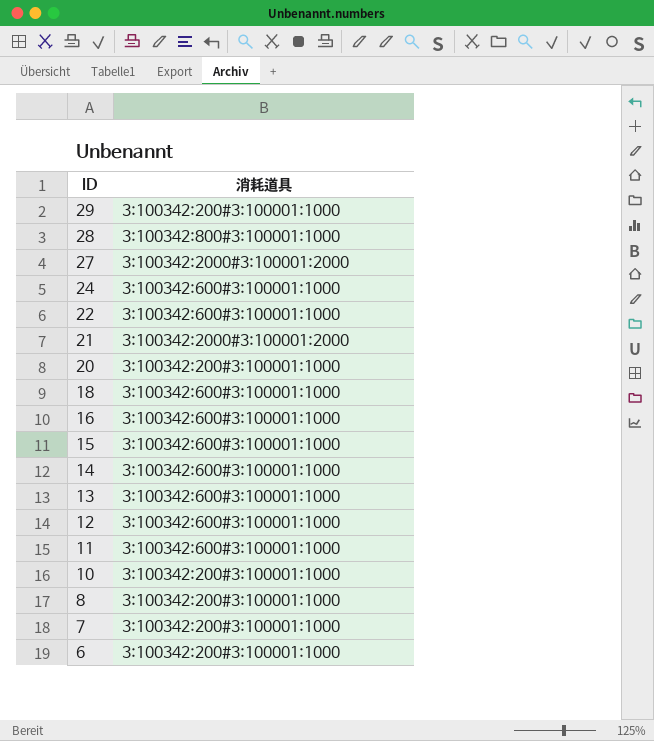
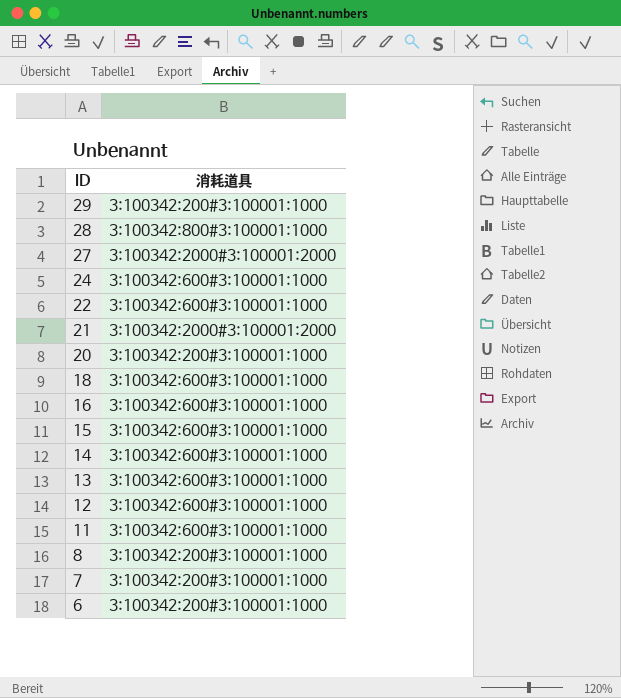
row 10: 3:100342:200#3:100001:1000 -> none

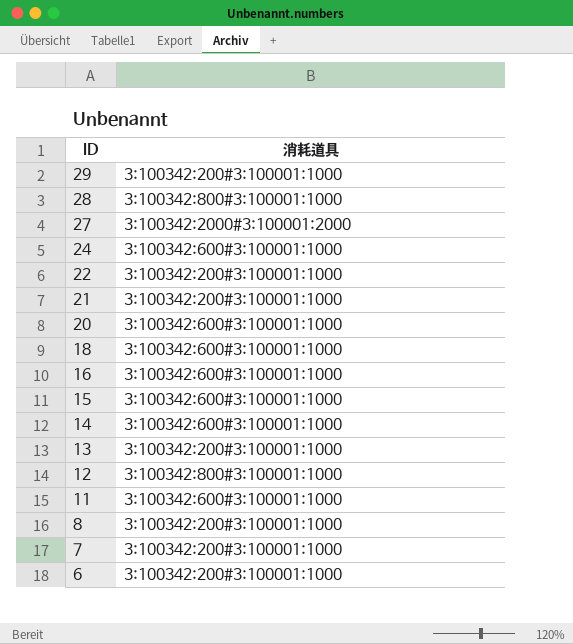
22 | 消耗道具: 3:100342:600#3:100001:1000 -> 3:100342:200#3:100001:1000
21 | 消耗道具: 3:100342:2000#3:100001:2000 -> 3:100342:200#3:100001:1000
20 | 消耗道具: 3:100342:200#3:100001:1000 -> 3:100342:600#3:100001:1000
13 | 消耗道具: 3:100342:600#3:100001:1000 -> 3:100342:200#3:100001:1000
12 | 消耗道具: 3:100342:600#3:100001:1000 -> 3:100342:800#3:100001:1000

